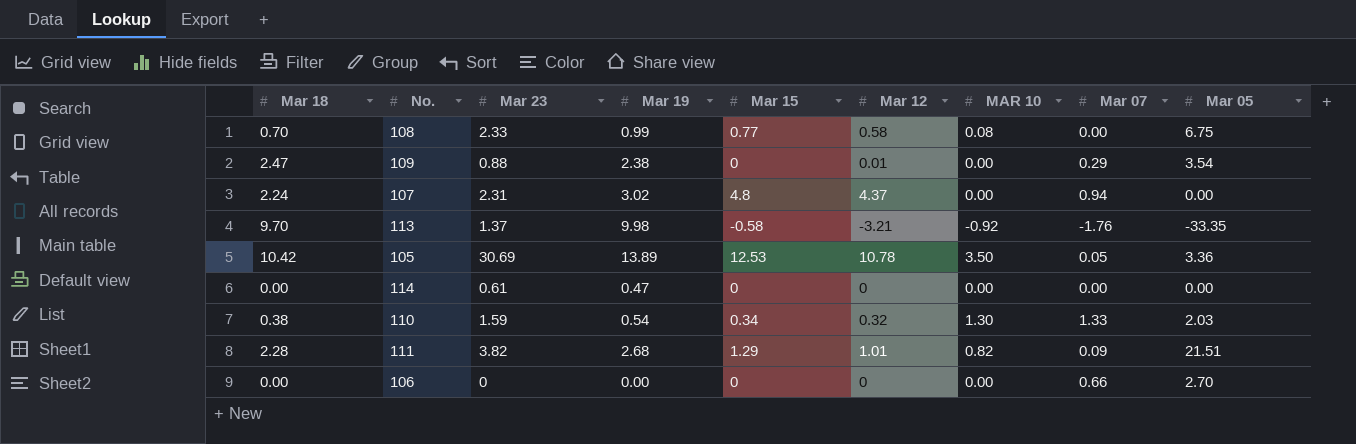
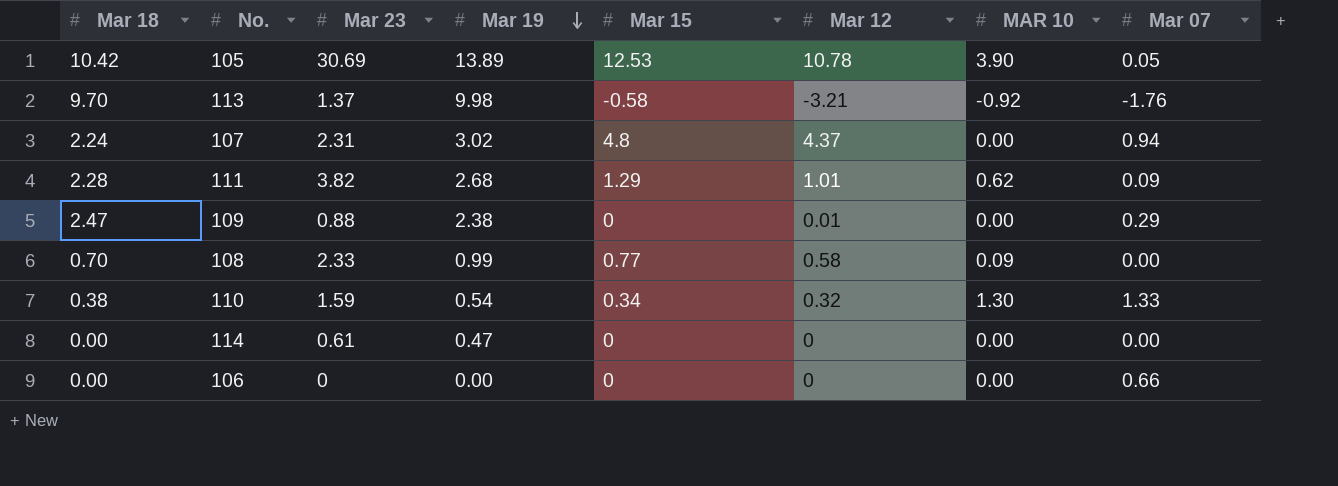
row order: none -> Mar 19 descending
column Mar 05 | position: 9 -> none
105 | MAR 10: 3.50 -> 3.90
111 | MAR 10: 0.82 -> 0.62
108 | MAR 10: 0.08 -> 0.09

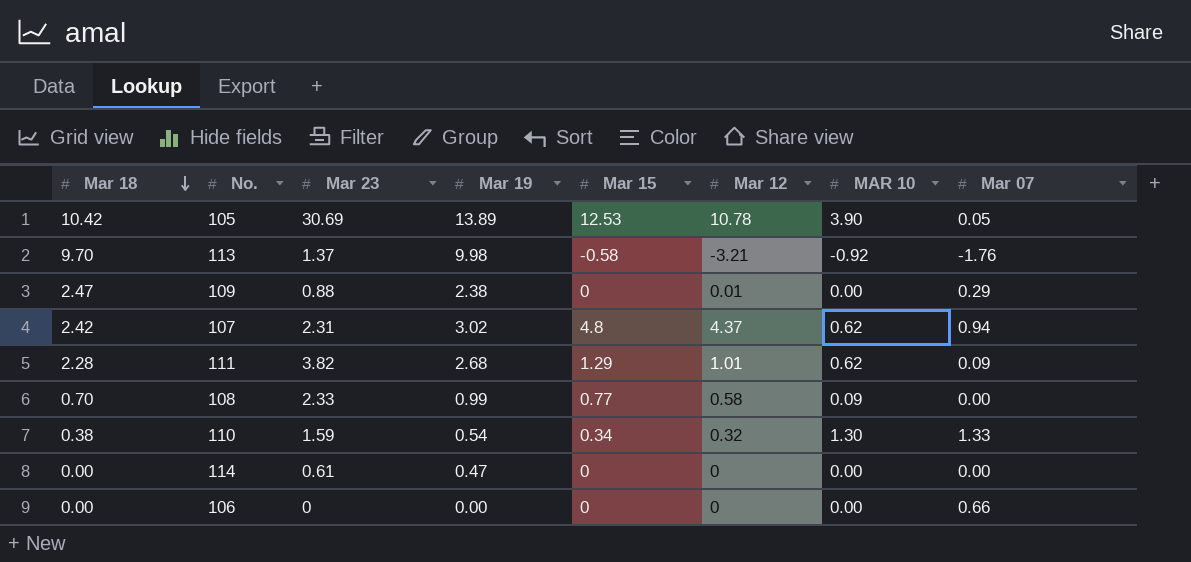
row order: Mar 19 descending -> Mar 18 descending
107 | Mar 18: 2.24 -> 2.42
107 | MAR 10: 0.00 -> 0.62

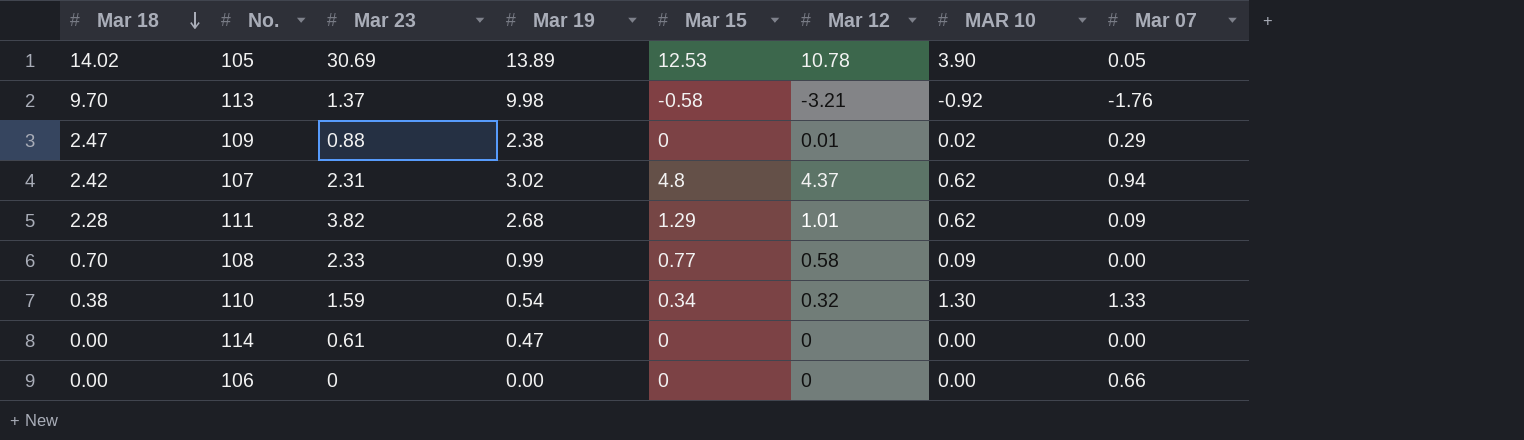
105 | Mar 18: 10.42 -> 14.02
109 | MAR 10: 0.00 -> 0.02

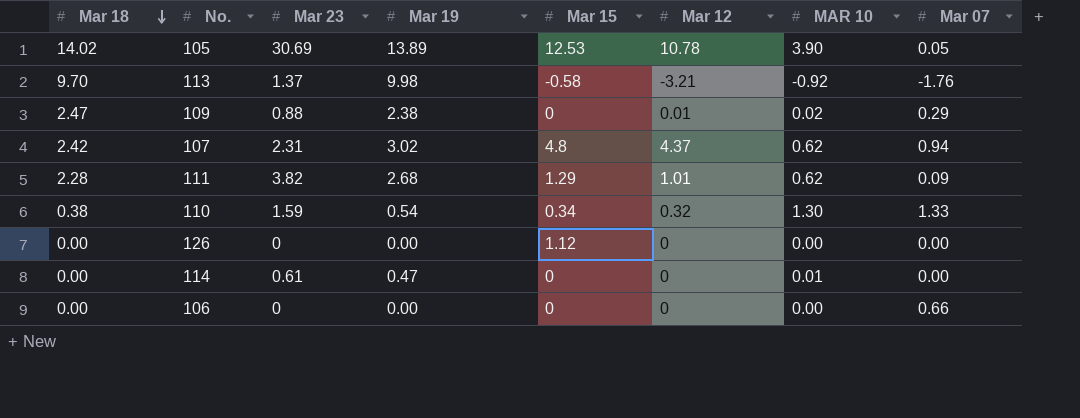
row 108: 0.70 | 2.33 | 0.99 | 0.77 | 0.58 | 0.09 | 0.00 -> none
row 126: none -> 0.00 | 0 | 0.00 | 1.12 | 0 | 0.00 | 0.00
114 | MAR 10: 0.00 -> 0.01

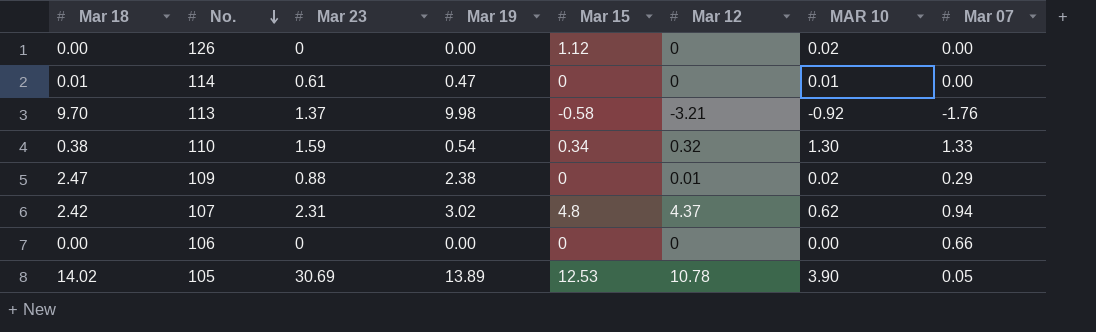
row order: Mar 18 descending -> No. descending
row 111: 2.28 | 3.82 | 2.68 | 1.29 | 1.01 | 0.62 | 0.09 -> none
126 | MAR 10: 0.00 -> 0.02
114 | Mar 18: 0.00 -> 0.01

